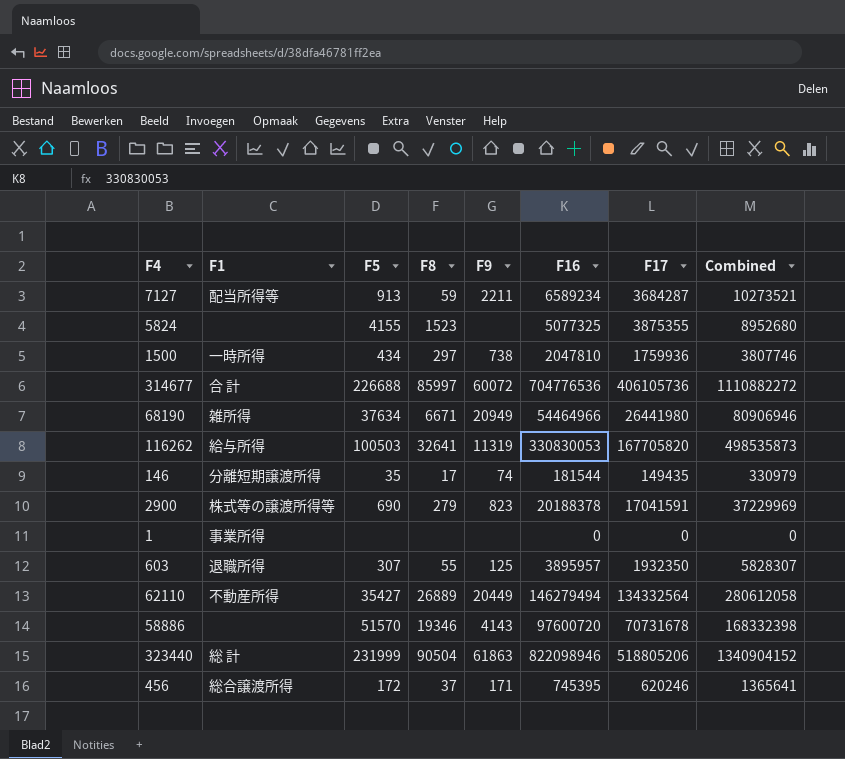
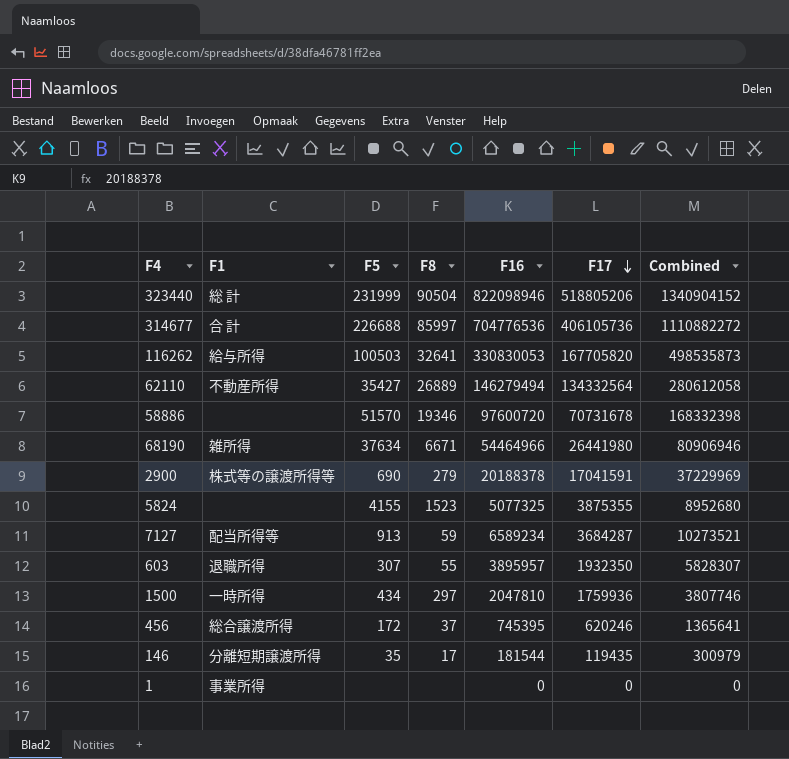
row order: none -> F17 descending
column F9 | position: 5 -> none
146 | F17: 149435 -> 119435
146 | Combined: 330979 -> 300979

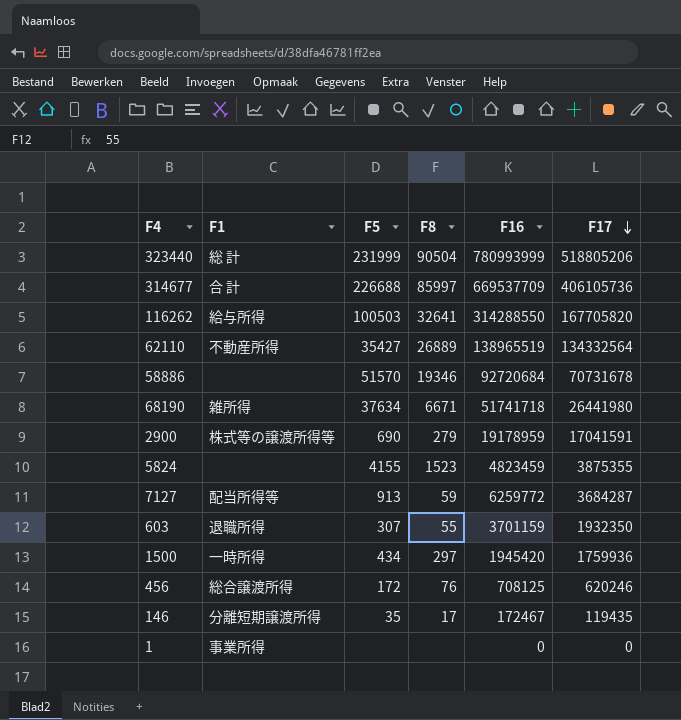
column Combined | formula: [F16] + [F17] -> none
323440 | F16: 822098946 -> 780993999
314677 | F16: 704776536 -> 669537709
116262 | F16: 330830053 -> 314288550
62110 | F16: 146279494 -> 138965519
58886 | F16: 97600720 -> 92720684
68190 | F16: 54464966 -> 51741718
2900 | F16: 20188378 -> 19178959
5824 | F16: 5077325 -> 4823459
7127 | F16: 6589234 -> 6259772
603 | F16: 3895957 -> 3701159
1500 | F16: 2047810 -> 1945420
456 | F8: 37 -> 76
456 | F16: 745395 -> 708125
146 | F16: 181544 -> 172467

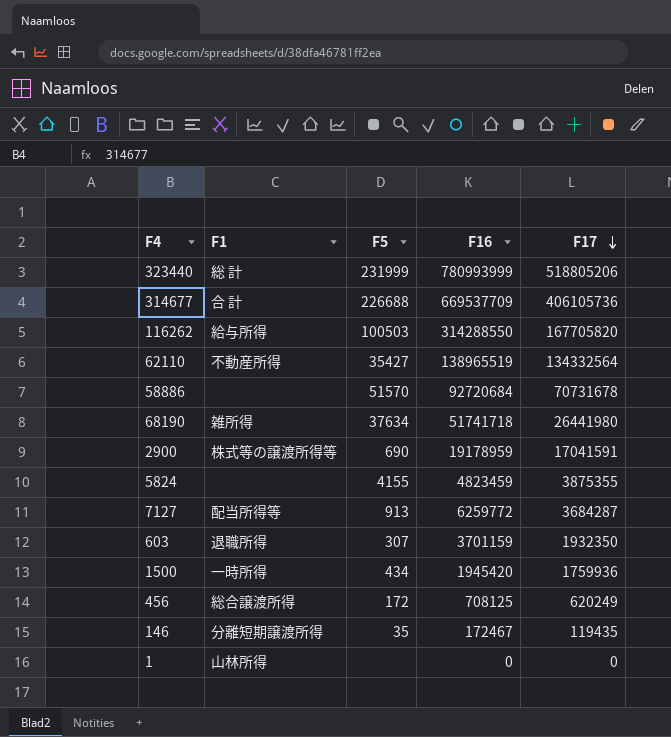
column F8 | position: 4 -> none
456 | F17: 620246 -> 620249
1 | F1: 事業所得 -> 山林所得

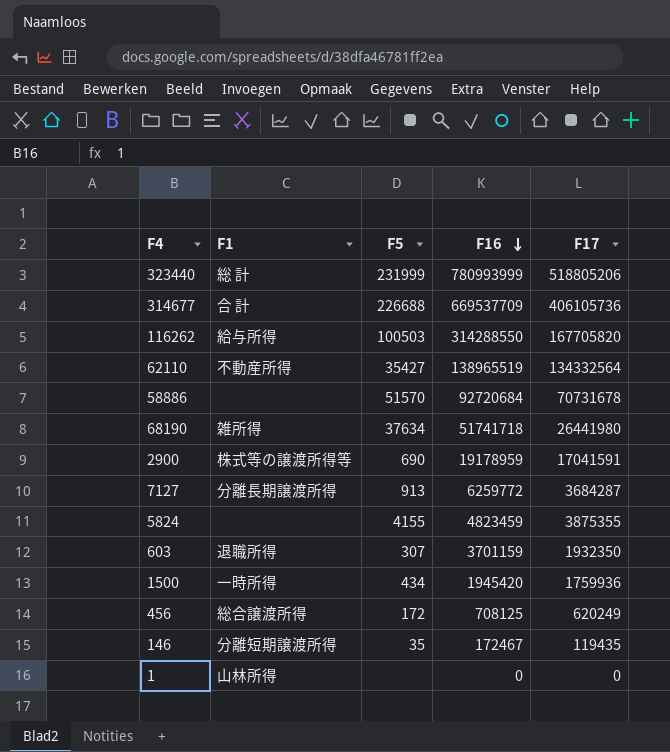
row order: F17 descending -> F16 descending
7127 | F1: 配当所得等 -> 分離長期譲渡所得

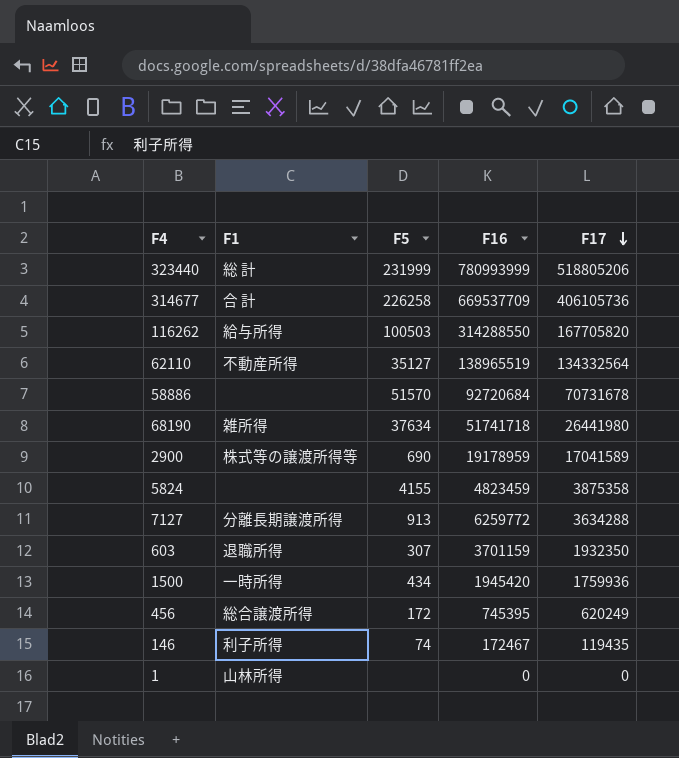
row order: F16 descending -> F17 descending
314677 | F5: 226688 -> 226258
62110 | F5: 35427 -> 35127
2900 | F17: 17041591 -> 17041589
5824 | F17: 3875355 -> 3875358
7127 | F17: 3684287 -> 3634288
456 | F16: 708125 -> 745395
146 | F1: 分離短期譲渡所得 -> 利子所得
146 | F5: 35 -> 74

